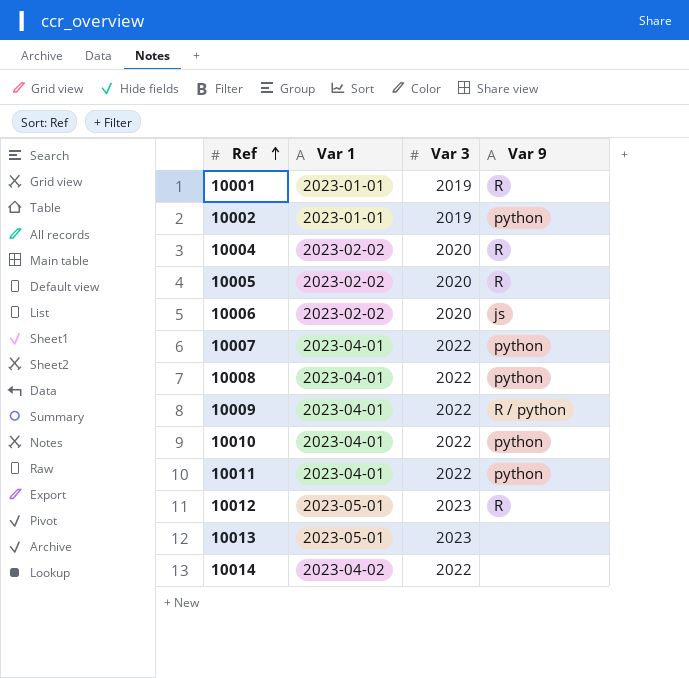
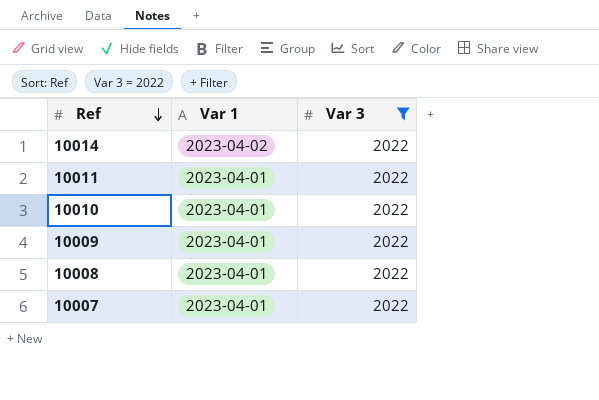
filter: none -> Var 3 = 2022
row order: Ref ascending -> Ref descending
column Var 9 | position: 4 -> none

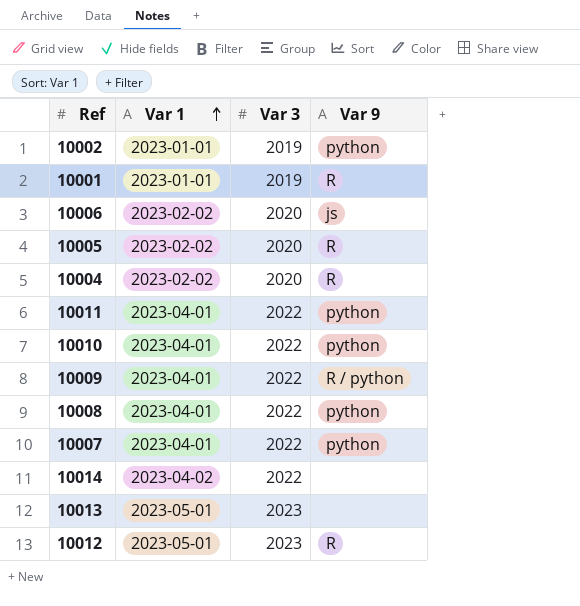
filter: Var 3 = 2022 -> none
row order: Ref descending -> Var 1 ascending
column Var 9 | position: none -> 4

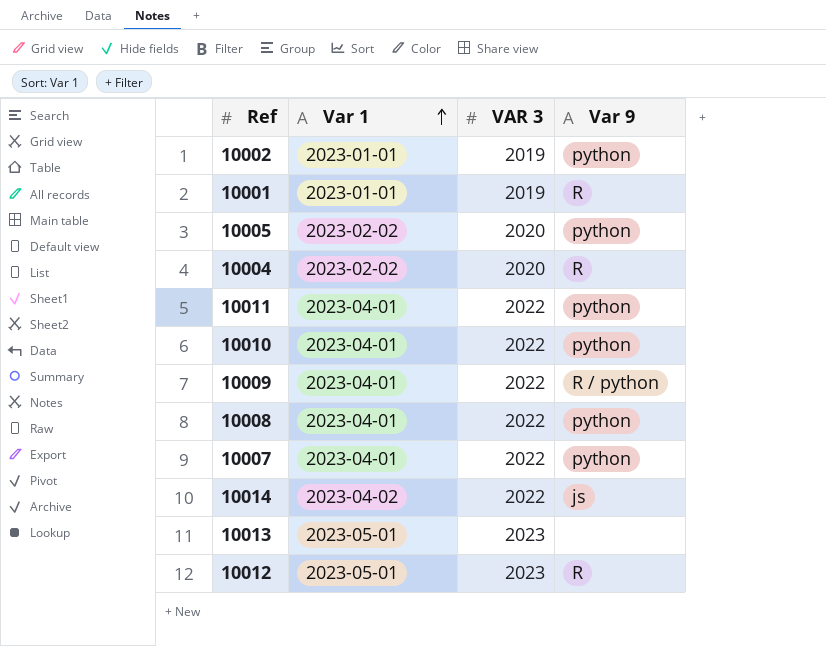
column name: Var 3 -> VAR 3
row 10006: 2023-02-02 | 2020 | js -> none
10005 | Var 9: R -> python
10014 | Var 9: none -> js

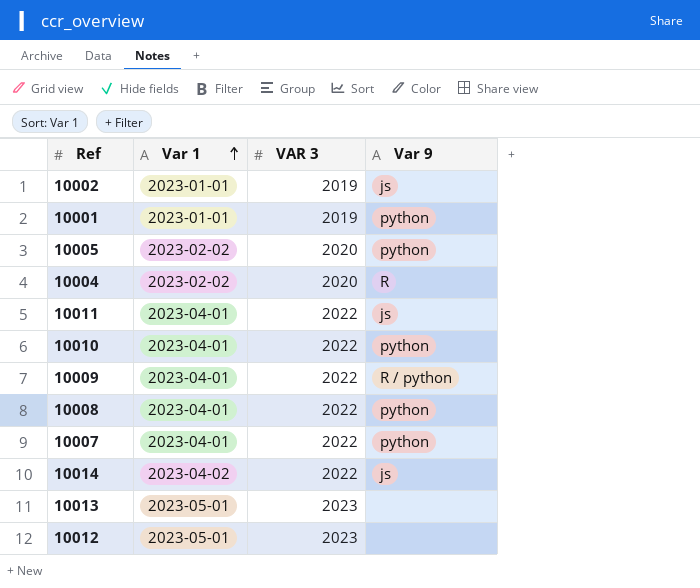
10002 | Var 9: python -> js
10001 | Var 9: R -> python
10011 | Var 9: python -> js
10012 | Var 9: R -> none

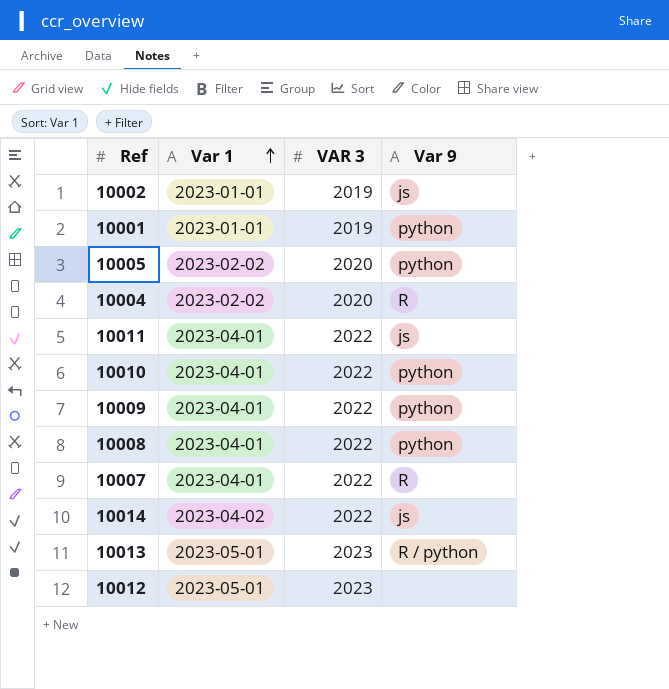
10009 | Var 9: R / python -> python
10007 | Var 9: python -> R
10013 | Var 9: none -> R / python

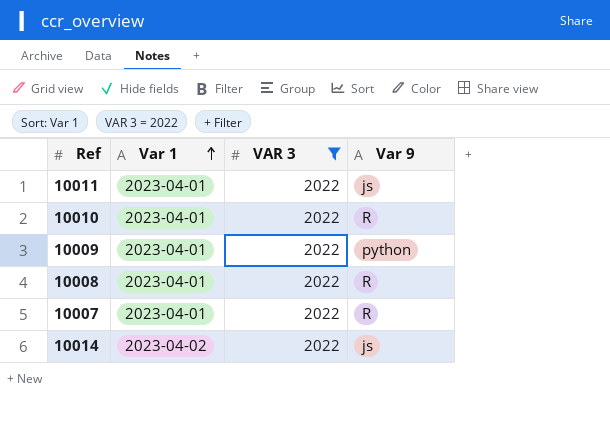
filter: none -> VAR 3 = 2022
10010 | Var 9: python -> R
10008 | Var 9: python -> R

